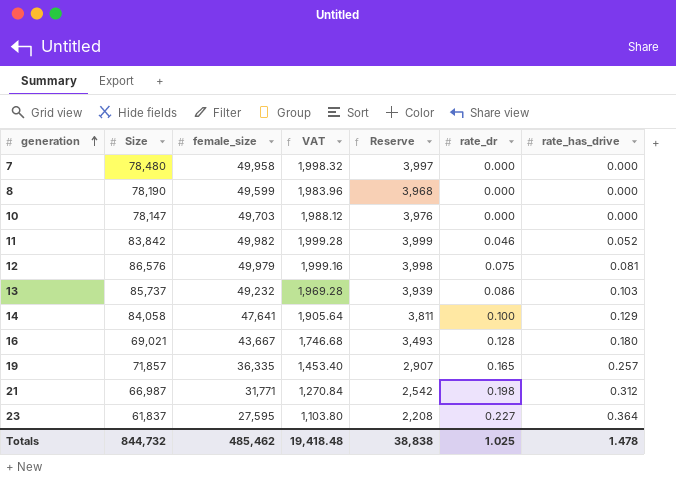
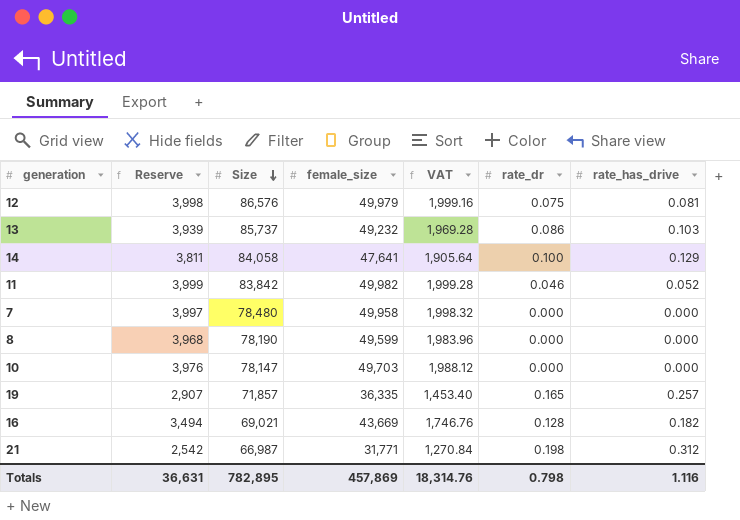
row order: generation ascending -> Size descending
column Reserve | position: 5 -> 2
row 23: 61,837 | 27,595 | 1,103.80 | 2,208 | 0.227 | 0.364 -> none
16 | Reserve: 3,493 -> 3,494
16 | female_size: 43,667 -> 43,669
16 | VAT: 1,746.68 -> 1,746.76
16 | rate_has_drive: 0.180 -> 0.182
Totals | Reserve: 38,838 -> 36,631
Totals | Size: 844,732 -> 782,895
Totals | female_size: 485,462 -> 457,869
Totals | VAT: 19,418.48 -> 18,314.76
Totals | rate_dr: 1.025 -> 0.798
Totals | rate_has_drive: 1.478 -> 1.116

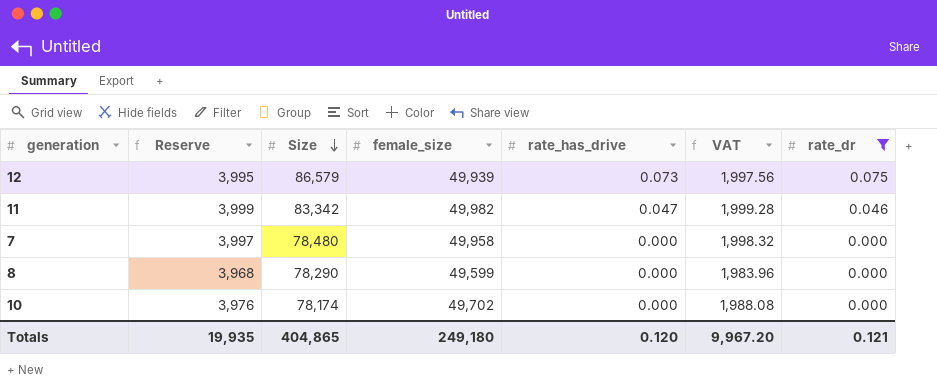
filter: none -> rate_dr <= 0.075
column rate_has_drive | position: 7 -> 5
12 | Reserve: 3,998 -> 3,995
12 | Size: 86,576 -> 86,579
12 | female_size: 49,979 -> 49,939
12 | rate_has_drive: 0.081 -> 0.073
12 | VAT: 1,999.16 -> 1,997.56
11 | Size: 83,842 -> 83,342
11 | rate_has_drive: 0.052 -> 0.047
8 | Size: 78,190 -> 78,290
10 | Size: 78,147 -> 78,174
10 | female_size: 49,703 -> 49,702
10 | VAT: 1,988.12 -> 1,988.08
Totals | Reserve: 36,631 -> 19,935
Totals | Size: 782,895 -> 404,865
Totals | female_size: 457,869 -> 249,180
Totals | rate_has_drive: 1.116 -> 0.120
Totals | VAT: 18,314.76 -> 9,967.20
Totals | rate_dr: 0.798 -> 0.121

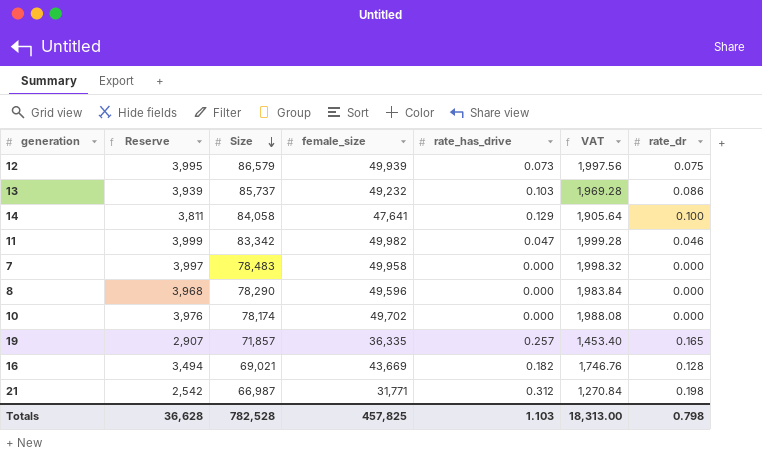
filter: rate_dr <= 0.075 -> none
7 | Size: 78,480 -> 78,483
8 | female_size: 49,599 -> 49,596
8 | VAT: 1,983.96 -> 1,983.84
Totals | Reserve: 19,935 -> 36,628
Totals | Size: 404,865 -> 782,528
Totals | female_size: 249,180 -> 457,825
Totals | rate_has_drive: 0.120 -> 1.103
Totals | VAT: 9,967.20 -> 18,313.00
Totals | rate_dr: 0.121 -> 0.798

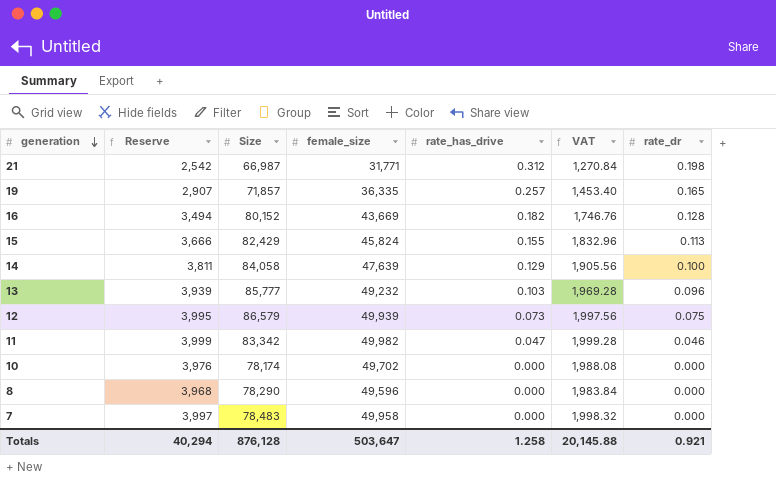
row order: Size descending -> generation descending
16 | Size: 69,021 -> 80,152
row 15: none -> 3,666 | 82,429 | 45,824 | 0.155 | 1,832.96 | 0.113
14 | female_size: 47,641 -> 47,639
14 | VAT: 1,905.64 -> 1,905.56
13 | Size: 85,737 -> 85,777
13 | rate_dr: 0.086 -> 0.096
Totals | Reserve: 36,628 -> 40,294
Totals | Size: 782,528 -> 876,128
Totals | female_size: 457,825 -> 503,647
Totals | rate_has_drive: 1.103 -> 1.258
Totals | VAT: 18,313.00 -> 20,145.88
Totals | rate_dr: 0.798 -> 0.921

